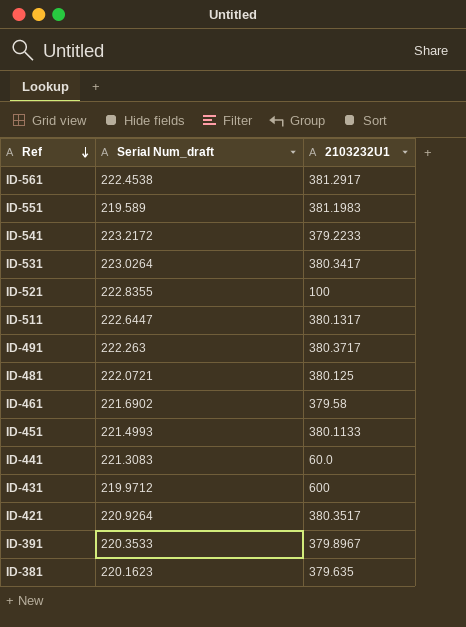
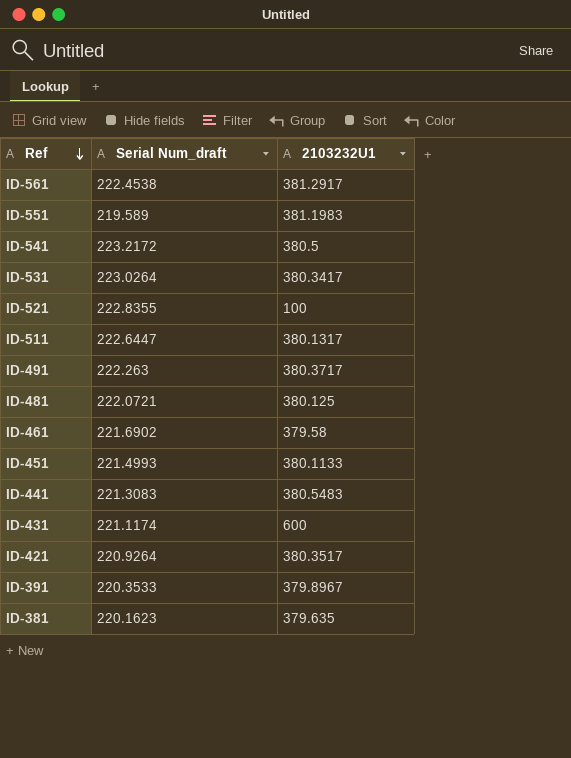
ID-541 | 2103232U1: 379.2233 -> 380.5
ID-441 | 2103232U1: 60.0 -> 380.5483
ID-431 | Serial Num_draft: 219.9712 -> 221.1174

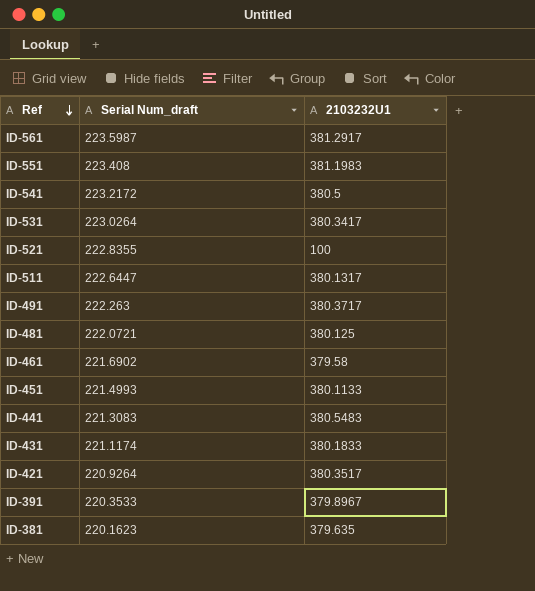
ID-561 | Serial Num_draft: 222.4538 -> 223.5987
ID-551 | Serial Num_draft: 219.589 -> 223.408
ID-431 | 2103232U1: 600 -> 380.1833

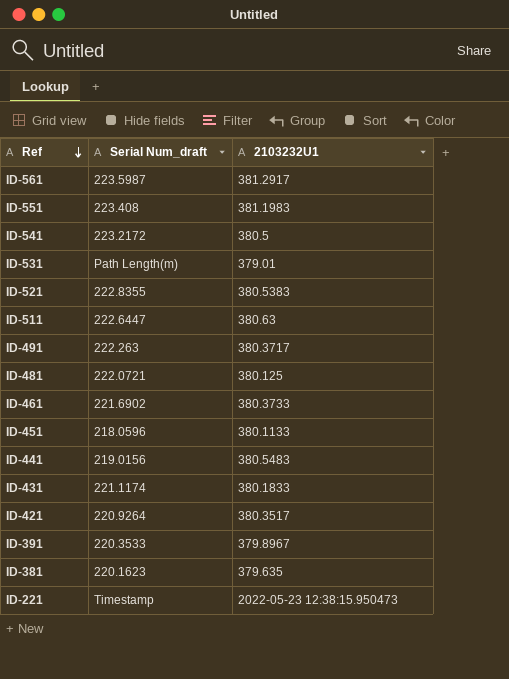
ID-531 | Serial Num_draft: 223.0264 -> Path Length(m)
ID-531 | 2103232U1: 380.3417 -> 379.01
ID-521 | 2103232U1: 100 -> 380.5383
ID-511 | 2103232U1: 380.1317 -> 380.63
ID-461 | 2103232U1: 379.58 -> 380.3733
ID-451 | Serial Num_draft: 221.4993 -> 218.0596
ID-441 | Serial Num_draft: 221.3083 -> 219.0156
row ID-221: none -> Timestamp | 2022-05-23 12:38:15.950473

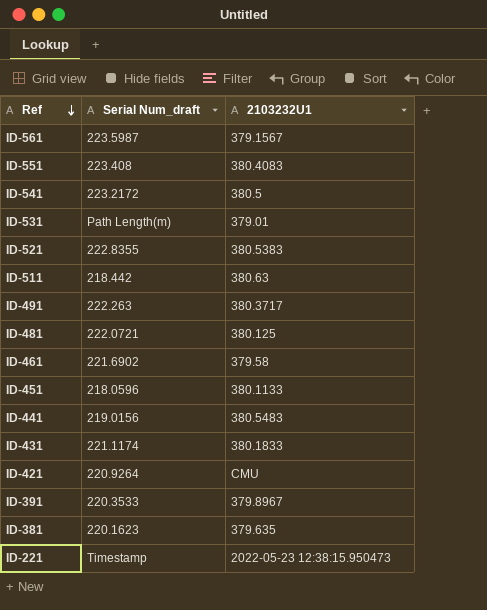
ID-561 | 2103232U1: 381.2917 -> 379.1567
ID-551 | 2103232U1: 381.1983 -> 380.4083
ID-511 | Serial Num_draft: 222.6447 -> 218.442
ID-461 | 2103232U1: 380.3733 -> 379.58
ID-421 | 2103232U1: 380.3517 -> CMU

